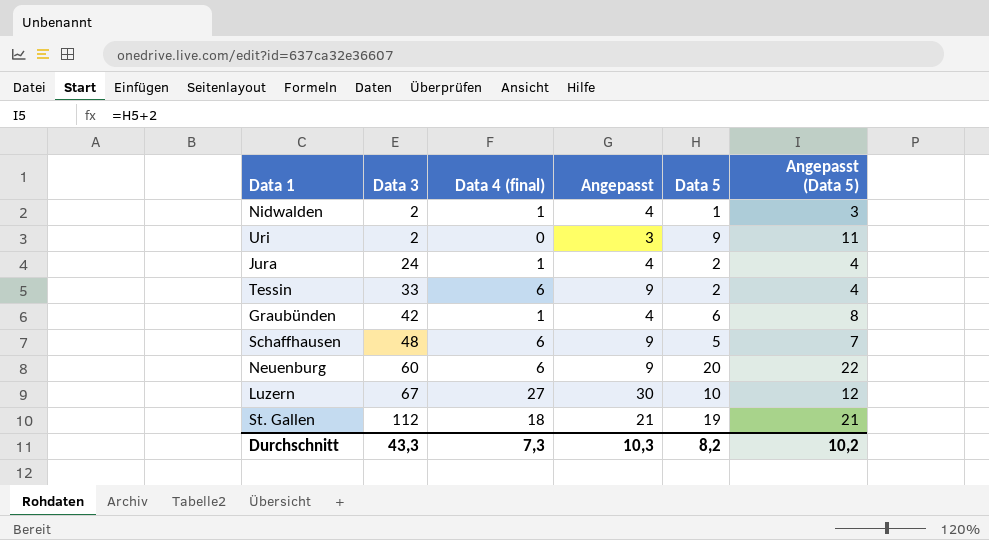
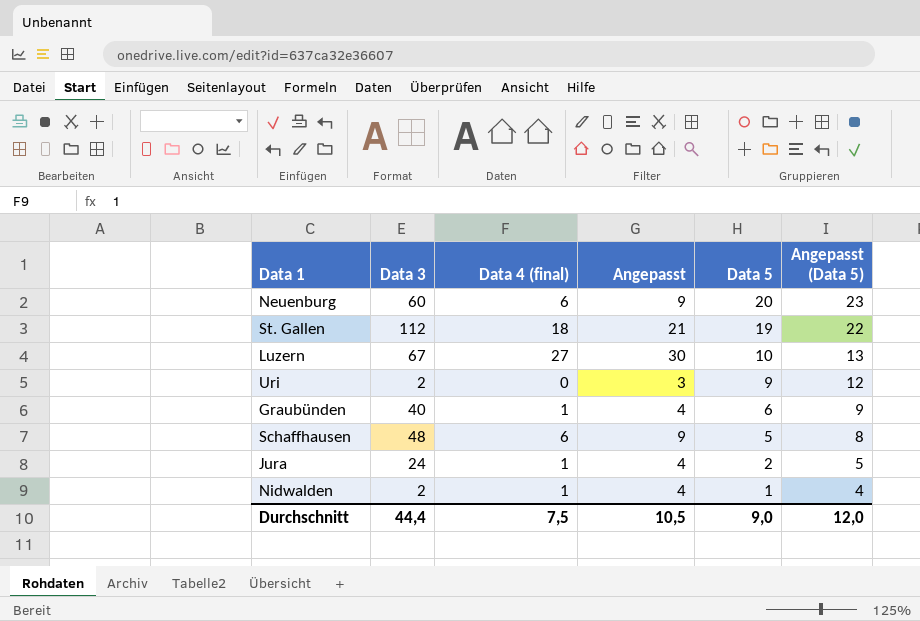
row order: Data 3 ascending -> Data 5 descending
column Angepasst (Data 5) | formula: [Data 5] + 2 -> [Data 5] + 3
row Tessin: 33 | 6 | 9 | 2 | 4 -> none
Graubünden | Data 3: 42 -> 40
Durchschnitt | Data 3: 43,3 -> 44,4
Durchschnitt | Data 4 (final): 7,3 -> 7,5
Durchschnitt | Angepasst: 10,3 -> 10,5
Durchschnitt | Data 5: 8,2 -> 9,0
Durchschnitt | Angepasst (Data 5): 10,2 -> 12,0

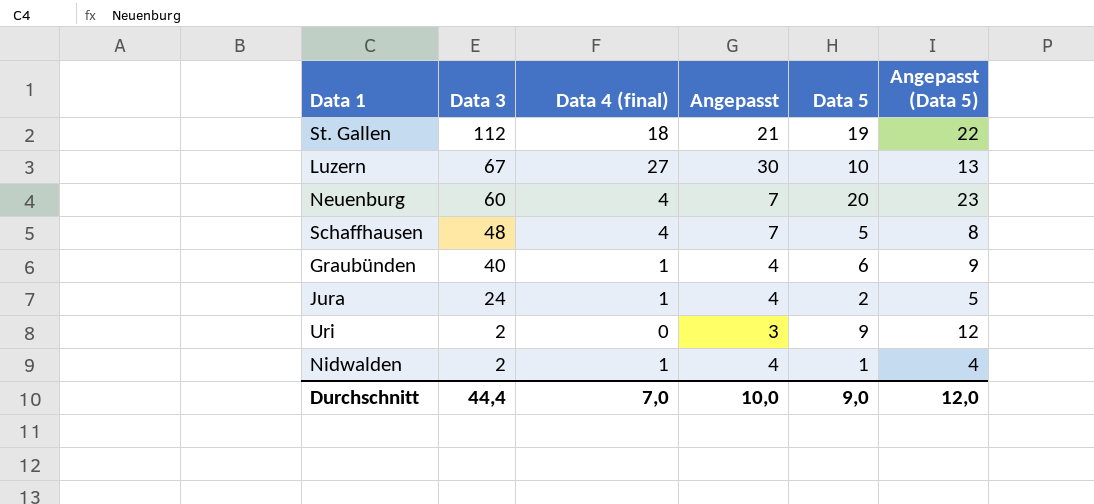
row order: Data 5 descending -> Data 3 descending
Neuenburg | Data 4 (final): 6 -> 4
Neuenburg | Angepasst: 9 -> 7
Schaffhausen | Data 4 (final): 6 -> 4
Schaffhausen | Angepasst: 9 -> 7
Durchschnitt | Data 4 (final): 7,5 -> 7,0
Durchschnitt | Angepasst: 10,5 -> 10,0

